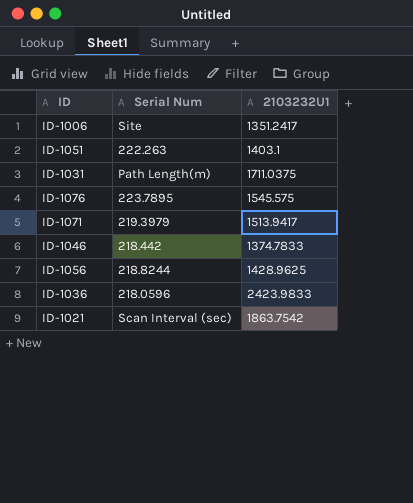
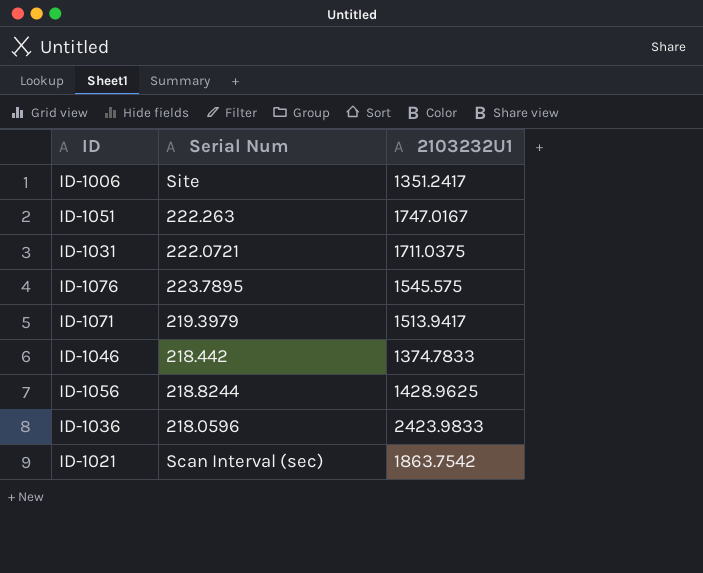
ID-1051 | 2103232U1: 1403.1 -> 1747.0167
ID-1031 | Serial Num: Path Length(m) -> 222.0721

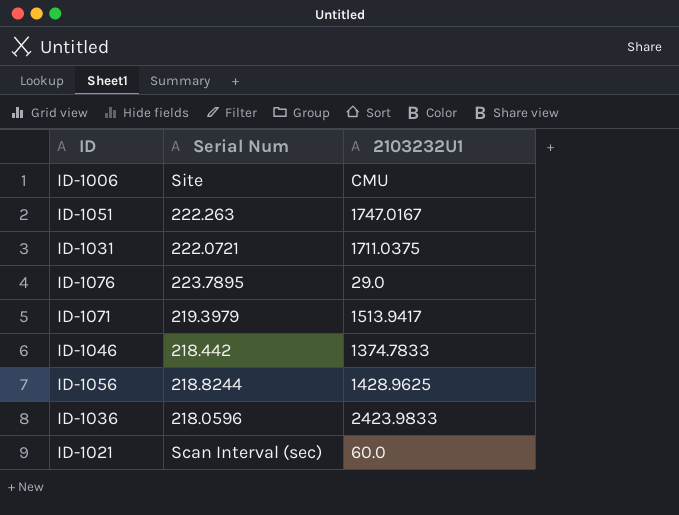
ID-1006 | 2103232U1: 1351.2417 -> CMU
ID-1076 | 2103232U1: 1545.575 -> 29.0
ID-1021 | 2103232U1: 1863.7542 -> 60.0

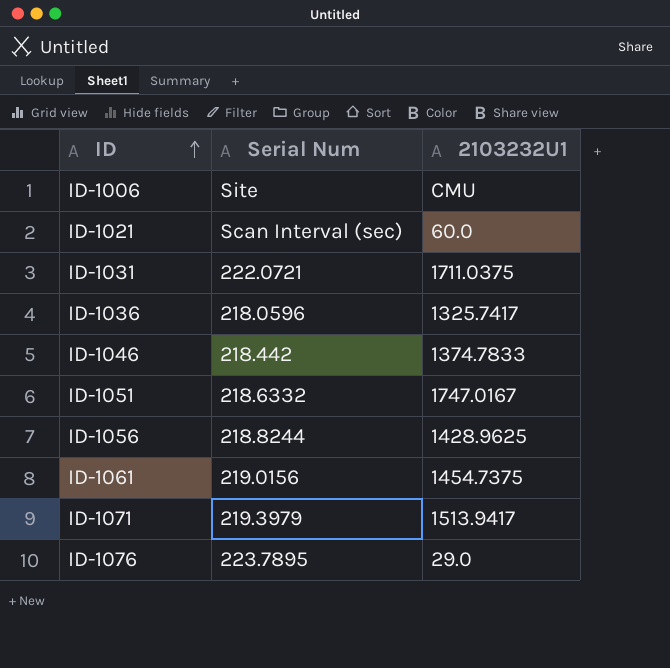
row order: none -> ID ascending
ID-1036 | 2103232U1: 2423.9833 -> 1325.7417
ID-1051 | Serial Num: 222.263 -> 218.6332
row ID-1061: none -> 219.0156 | 1454.7375

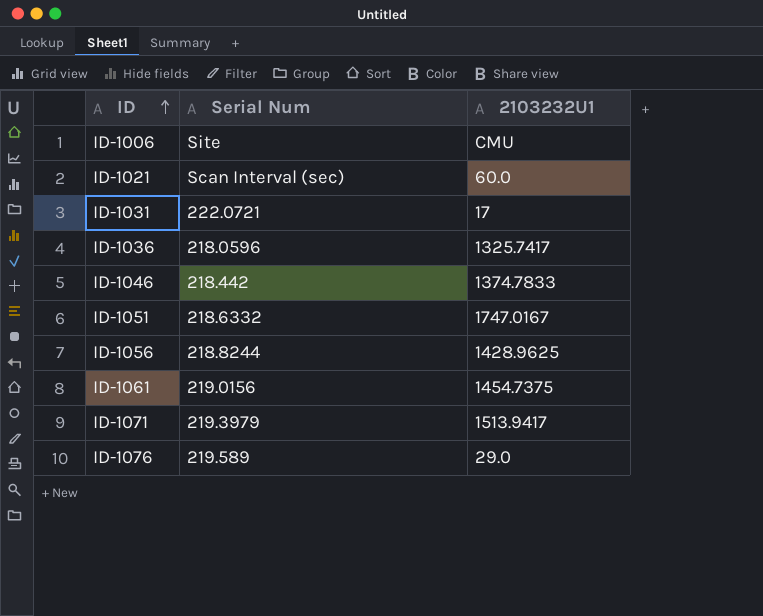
ID-1031 | 2103232U1: 1711.0375 -> 17
ID-1076 | Serial Num: 223.7895 -> 219.589

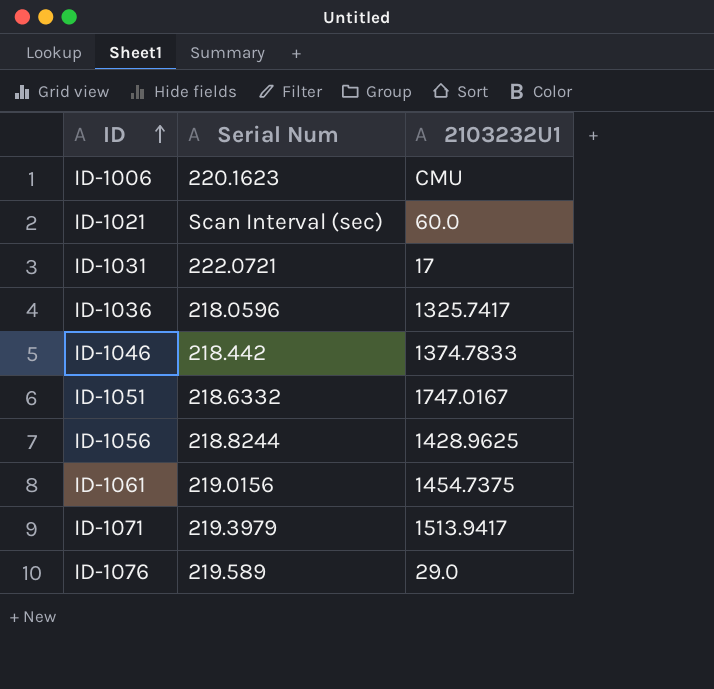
ID-1006 | Serial Num: Site -> 220.1623

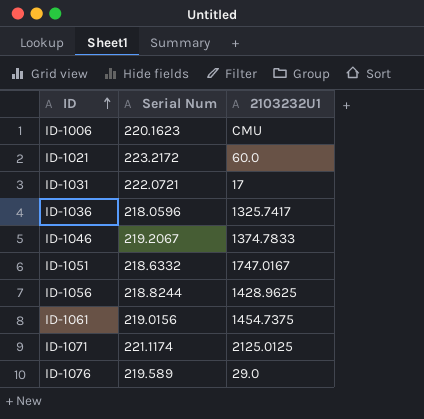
ID-1021 | Serial Num: Scan Interval (sec) -> 223.2172
ID-1046 | Serial Num: 218.442 -> 219.2067
ID-1071 | Serial Num: 219.3979 -> 221.1174
ID-1071 | 2103232U1: 1513.9417 -> 2125.0125

